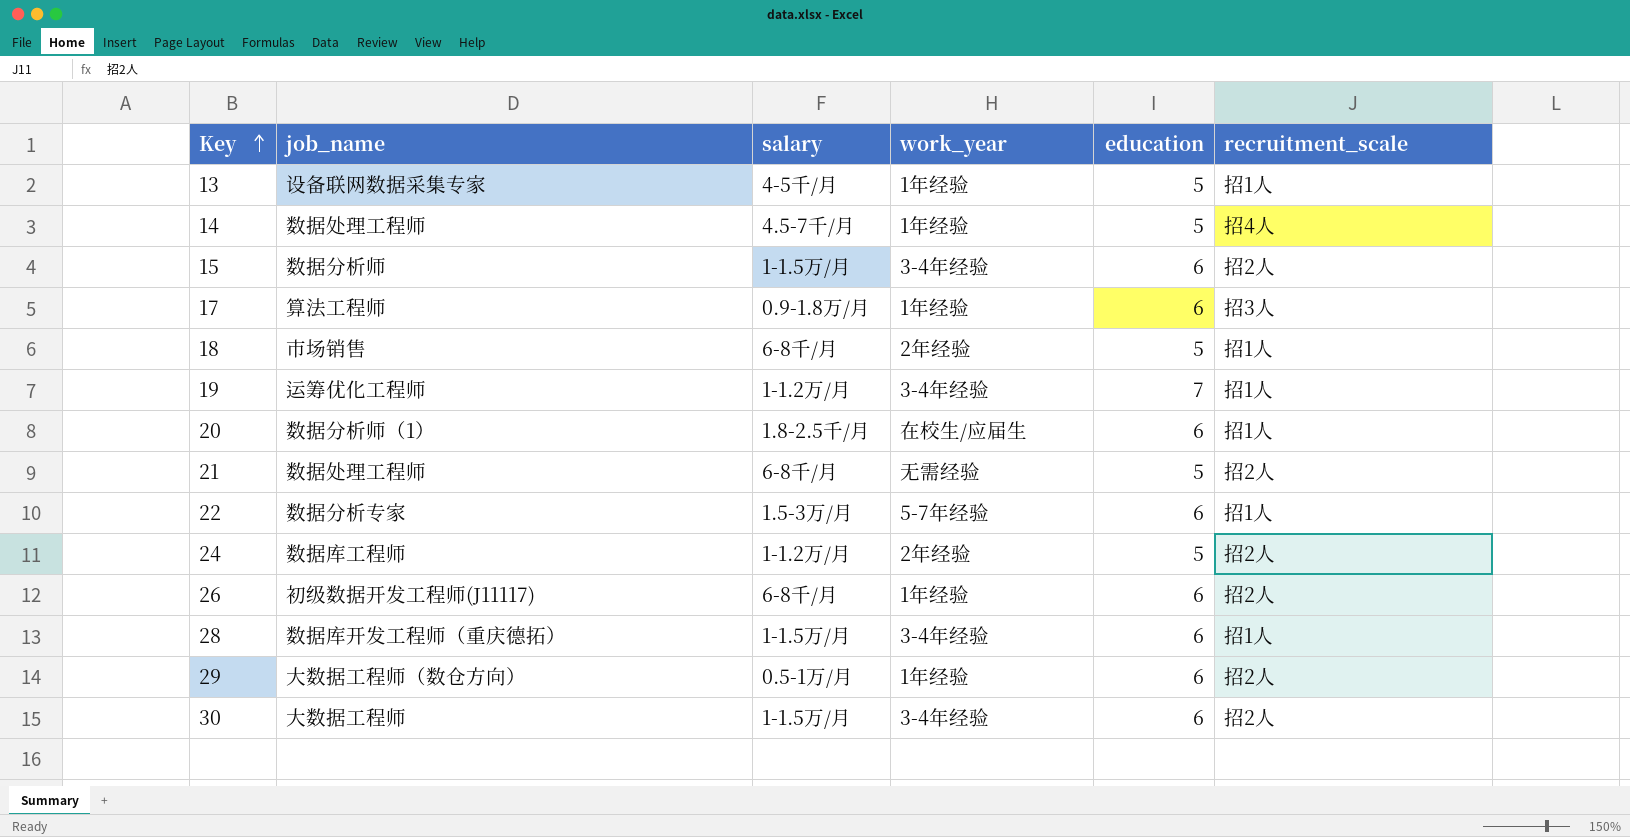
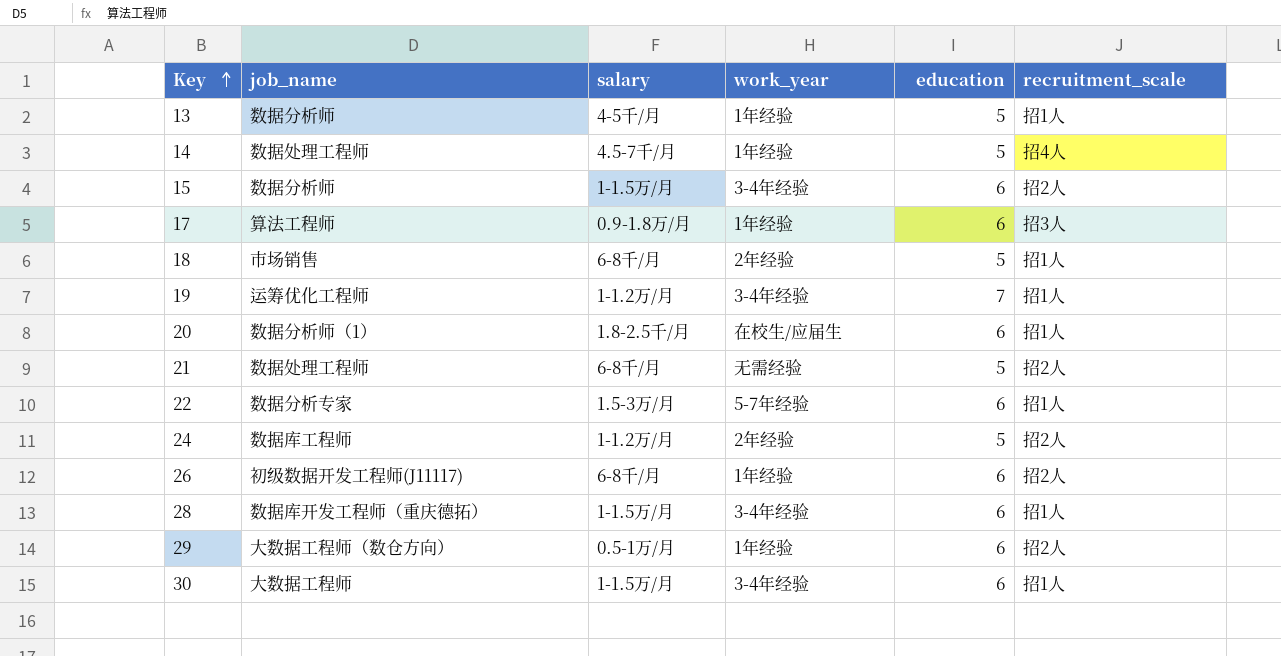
13 | job_name: 设备联网数据采集专家 -> 数据分析师
30 | recruitment_scale: 招2人 -> 招1人

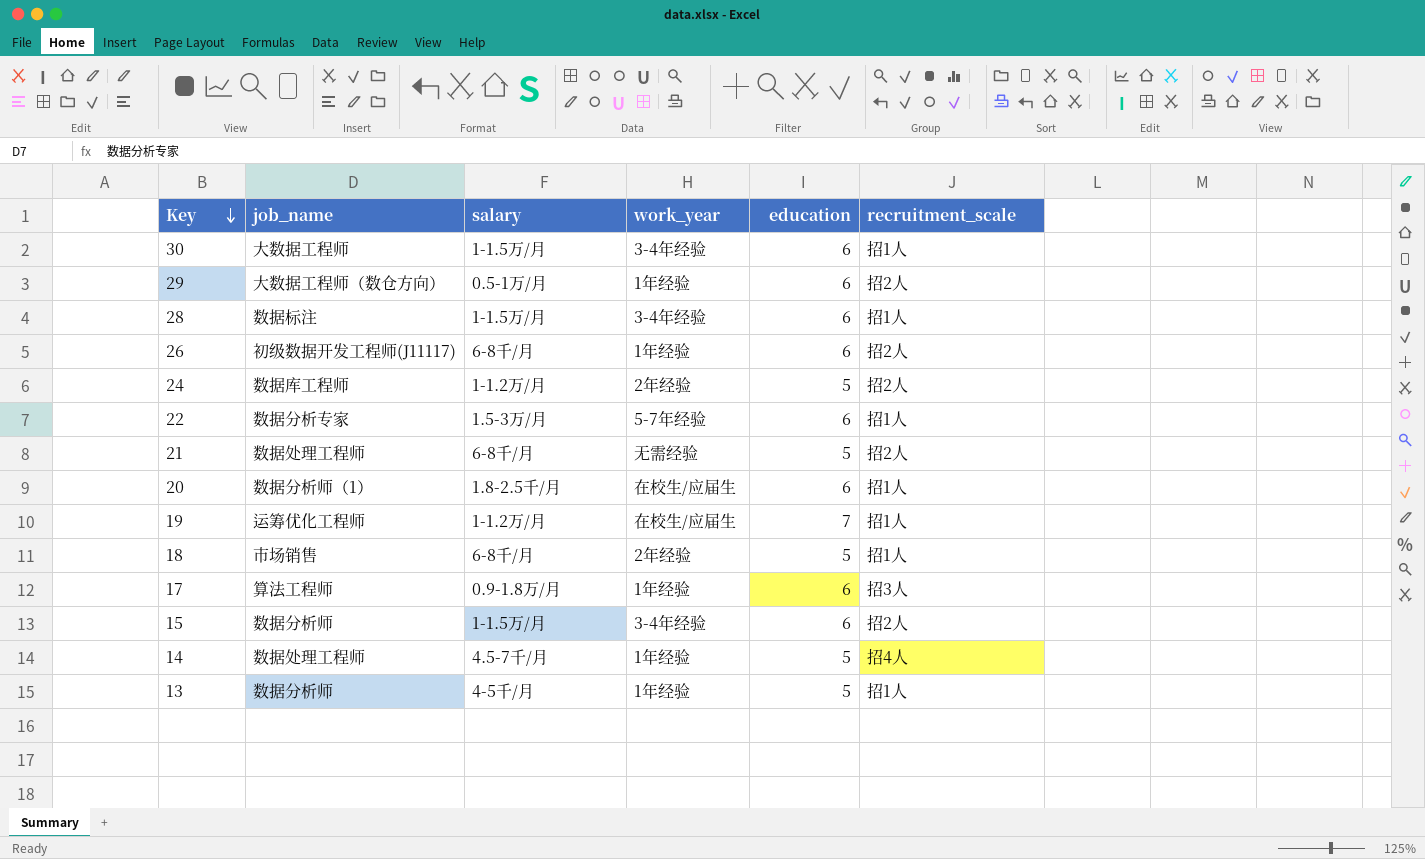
row order: Key ascending -> Key descending
28 | job_name: 数据库开发工程师（重庆德拓） -> 数据标注
19 | work_year: 3-4年经验 -> 在校生/应届生

